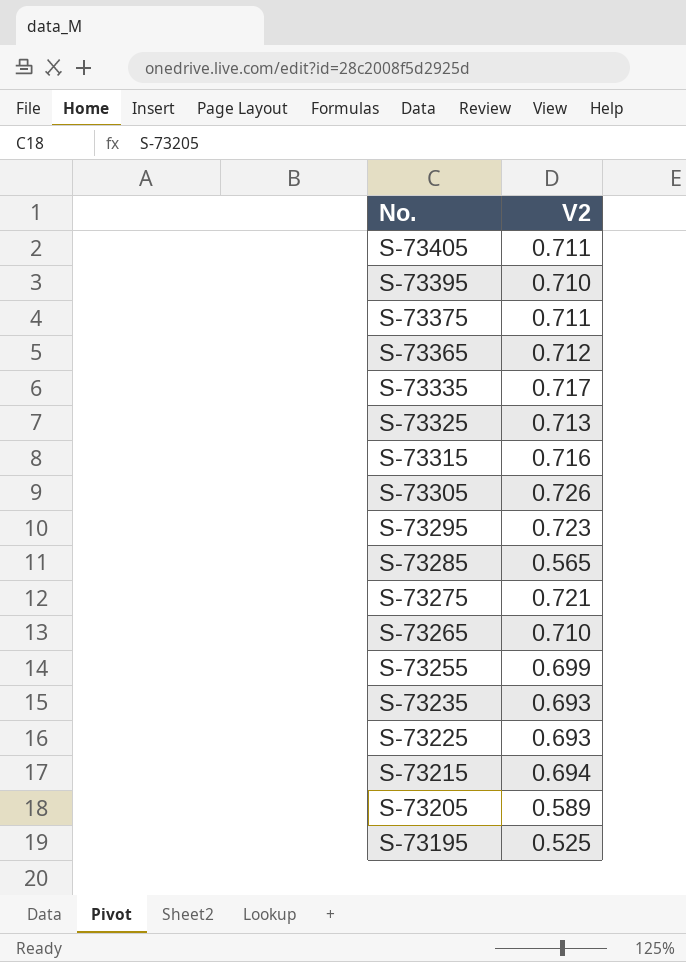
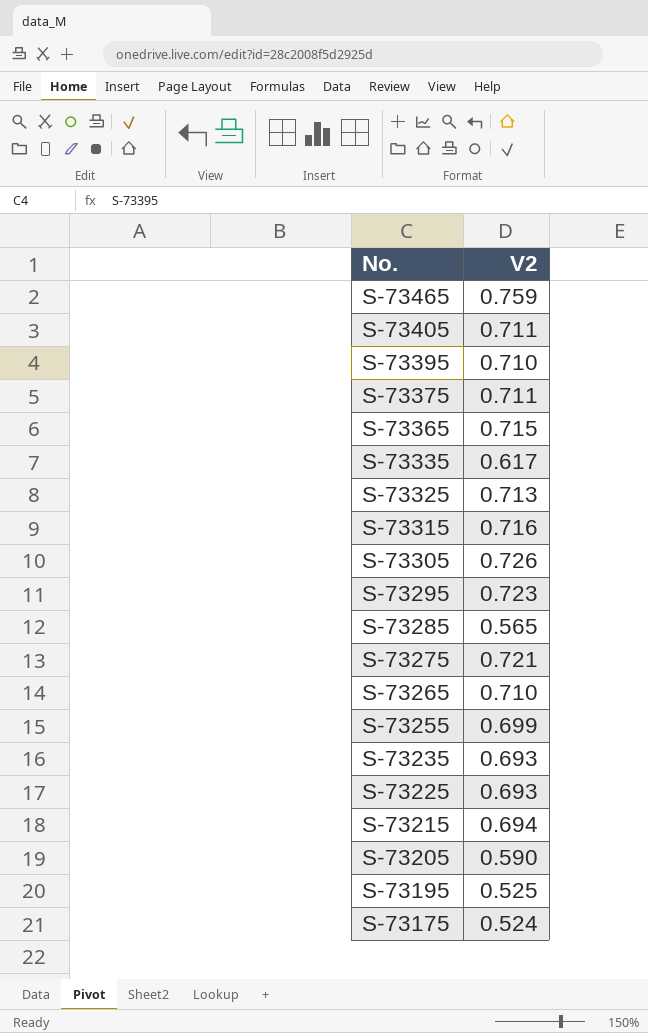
row S-73465: none -> 0.759
S-73365 | V2: 0.712 -> 0.715
S-73335 | V2: 0.717 -> 0.617
S-73205 | V2: 0.589 -> 0.590
row S-73175: none -> 0.524

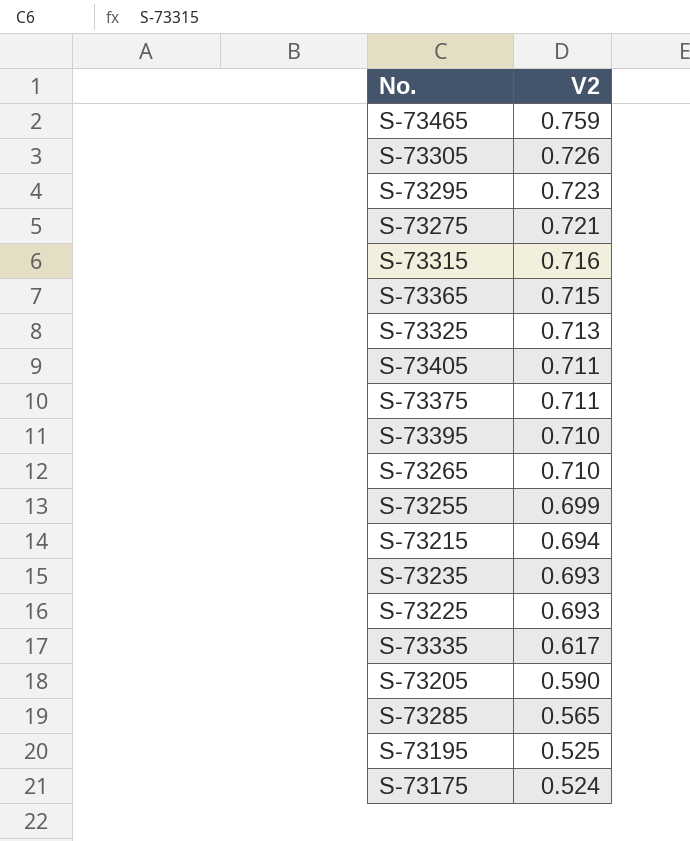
row order: No. descending -> V2 descending

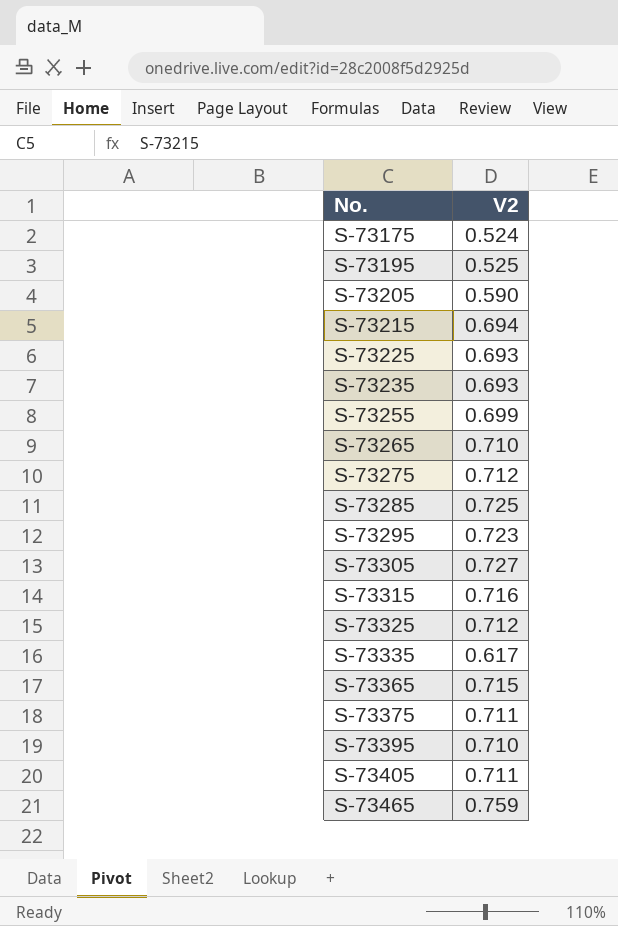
row order: V2 descending -> No. ascending
S-73275 | V2: 0.721 -> 0.712
S-73285 | V2: 0.565 -> 0.725
S-73305 | V2: 0.726 -> 0.727
S-73325 | V2: 0.713 -> 0.712

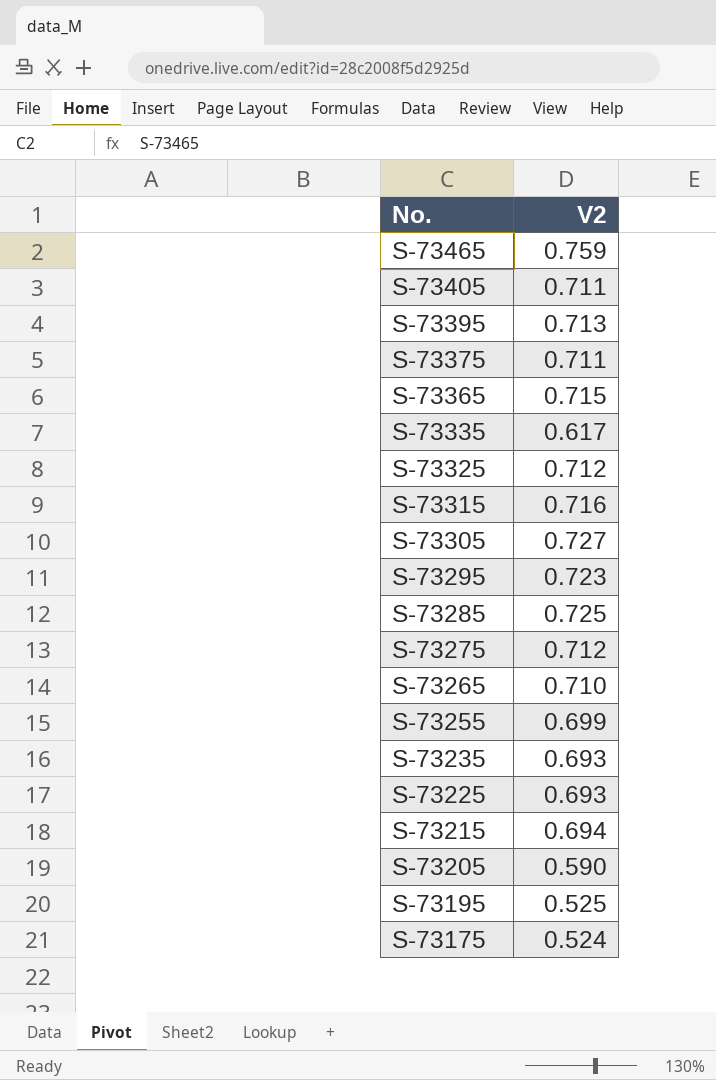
row order: No. ascending -> No. descending
S-73395 | V2: 0.710 -> 0.713

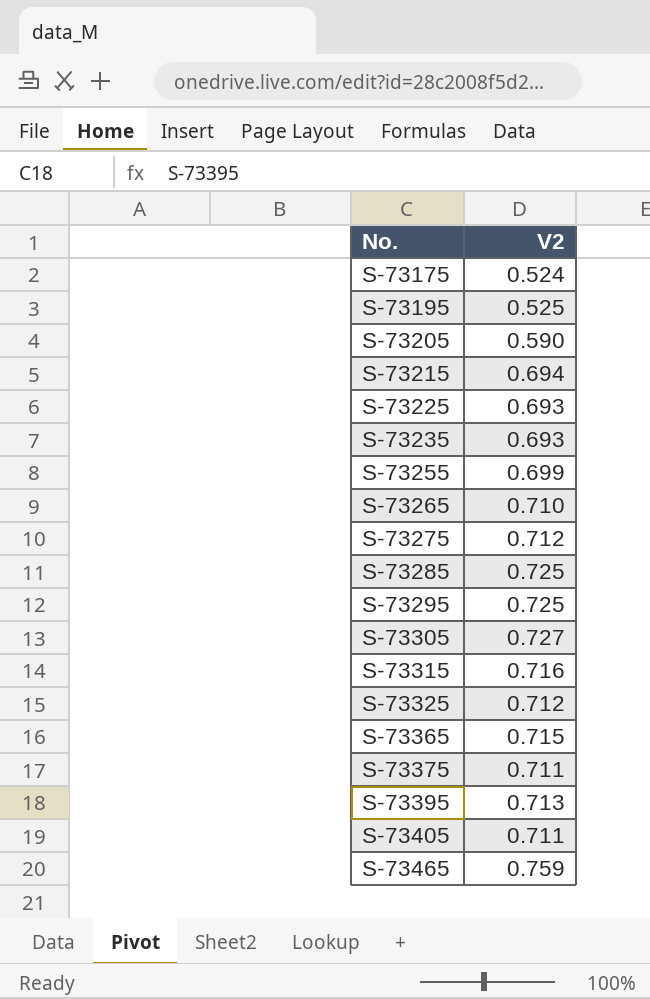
row order: No. descending -> No. ascending
row S-73335: 0.617 -> none
S-73295 | V2: 0.723 -> 0.725

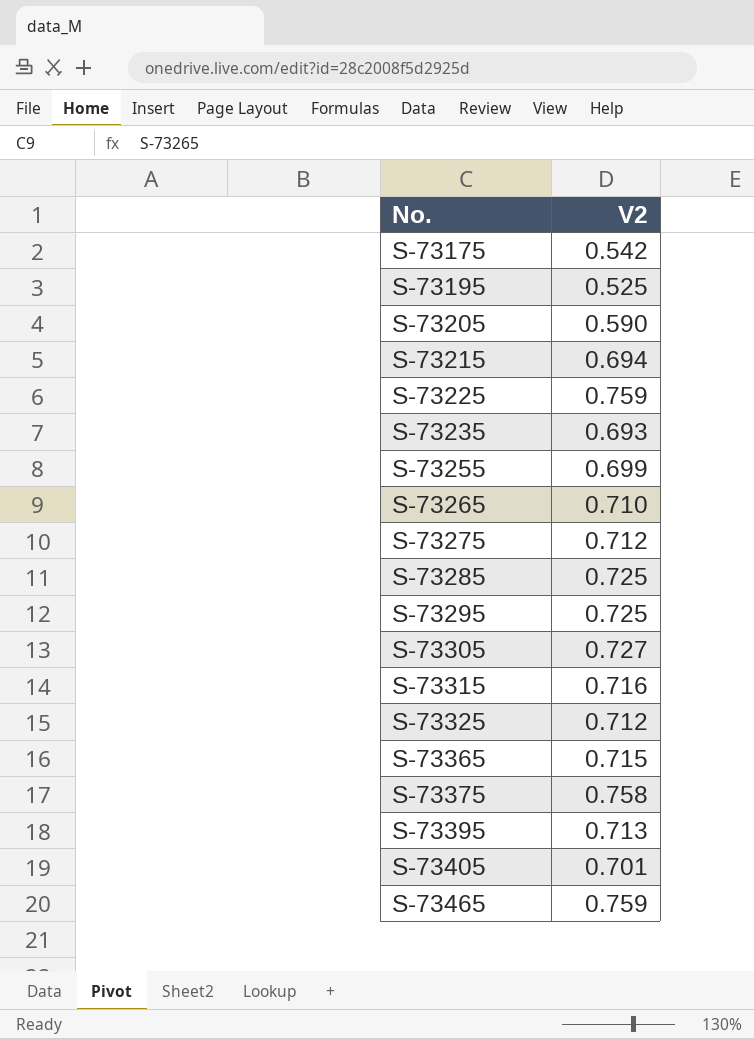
S-73175 | V2: 0.524 -> 0.542
S-73225 | V2: 0.693 -> 0.759
S-73375 | V2: 0.711 -> 0.758
S-73405 | V2: 0.711 -> 0.701

